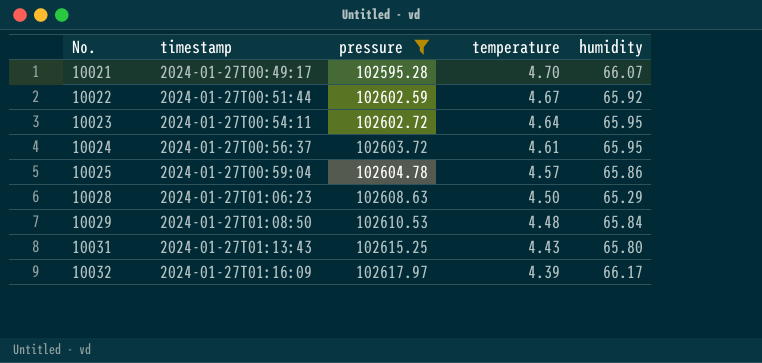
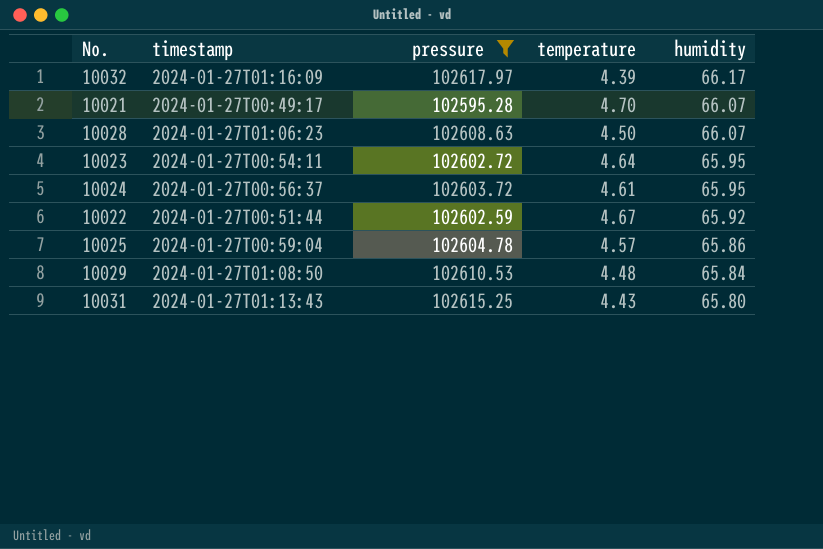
row order: No. ascending -> humidity descending
10028 | humidity: 65.29 -> 66.07

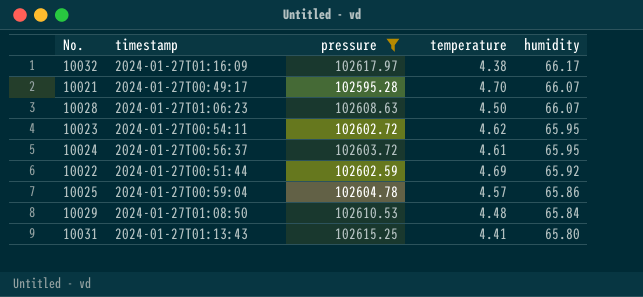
10032 | temperature: 4.39 -> 4.38
10023 | temperature: 4.64 -> 4.62
10022 | temperature: 4.67 -> 4.69
10031 | temperature: 4.43 -> 4.41

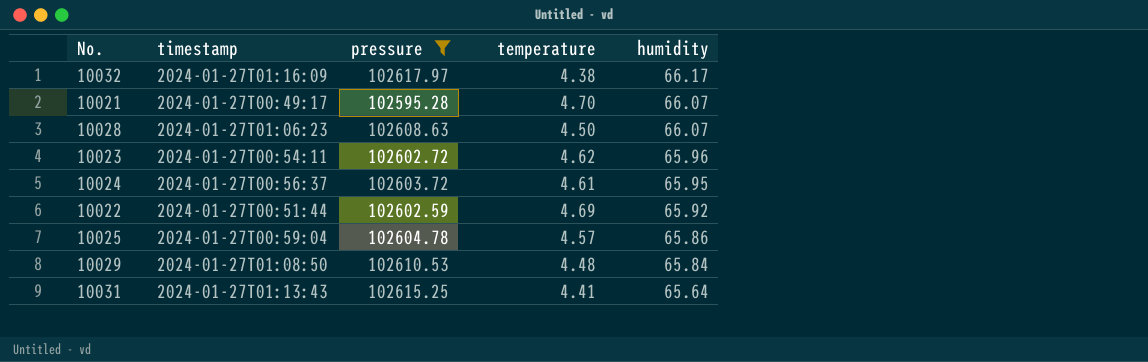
10023 | humidity: 65.95 -> 65.96
10031 | humidity: 65.80 -> 65.64

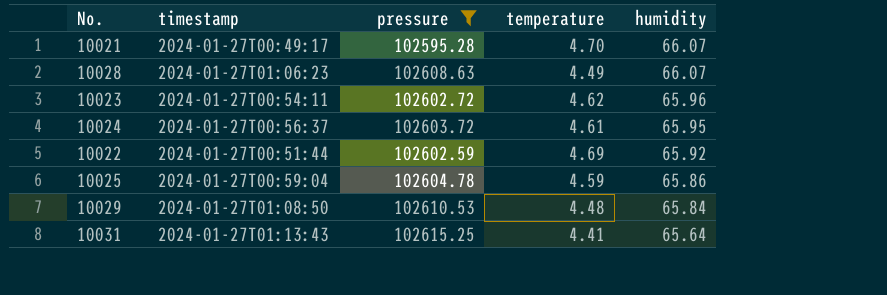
row 10032: 2024-01-27T01:16:09 | 102617.97 | 4.38 | 66.17 -> none
10028 | temperature: 4.50 -> 4.49
10025 | temperature: 4.57 -> 4.59

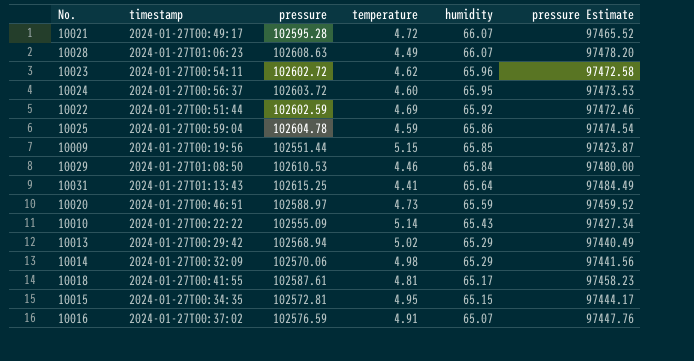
filter: pressure >= 102595.28 -> none
column pressure Estimate | formula: none -> [pressure] * 0.95
10021 | temperature: 4.70 -> 4.72
10024 | temperature: 4.61 -> 4.60
10029 | temperature: 4.48 -> 4.46

